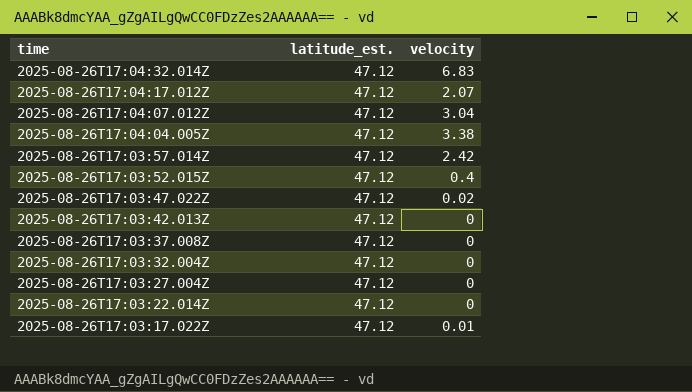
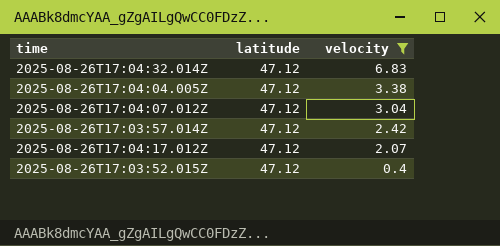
filter: none -> velocity >= 0.4
row order: time descending -> velocity descending
column name: latitude_est. -> latitude

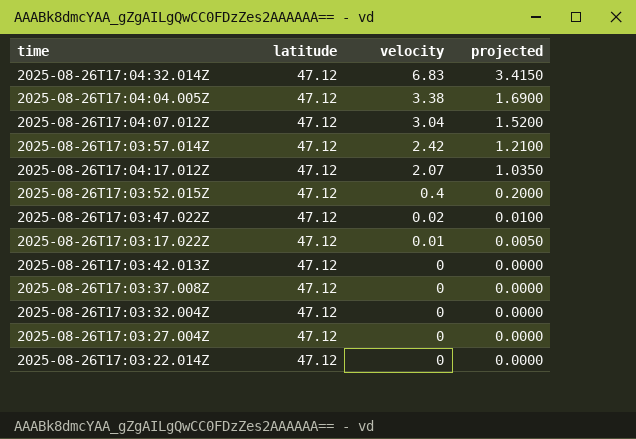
filter: velocity >= 0.4 -> none
column projected | formula: none -> [velocity] * 0.5

